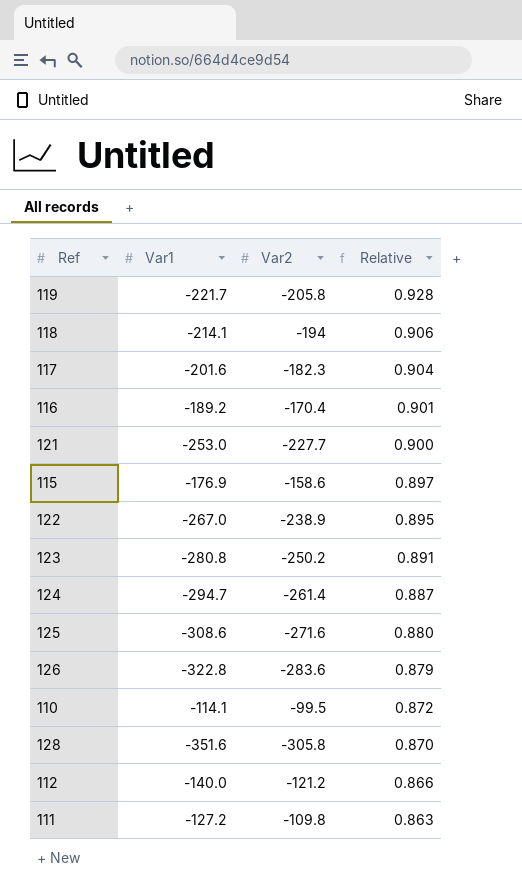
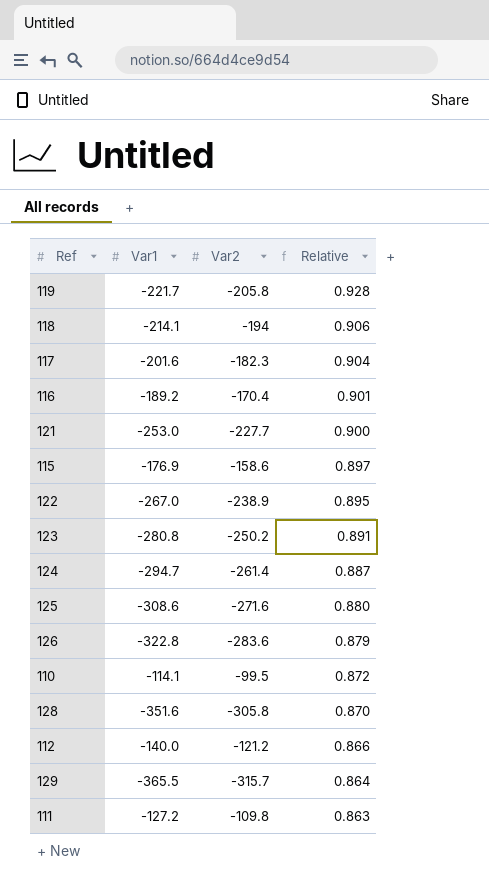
row 129: none -> -365.5 | -315.7 | 0.864

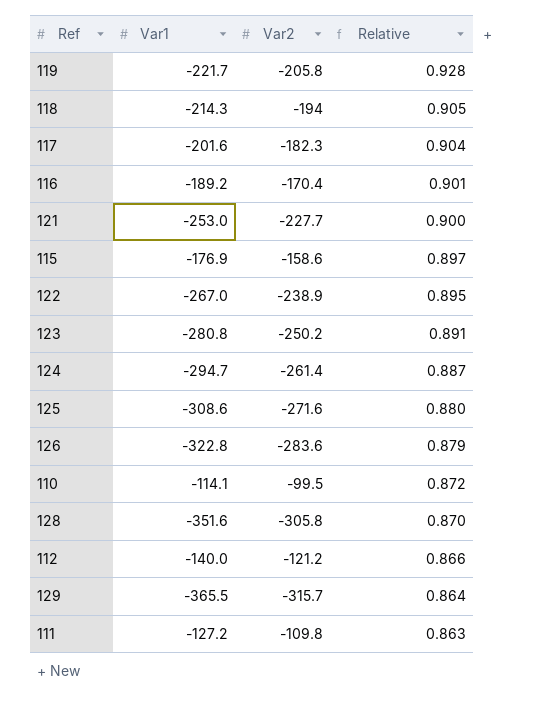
118 | Var1: -214.1 -> -214.3
118 | Relative: 0.906 -> 0.905

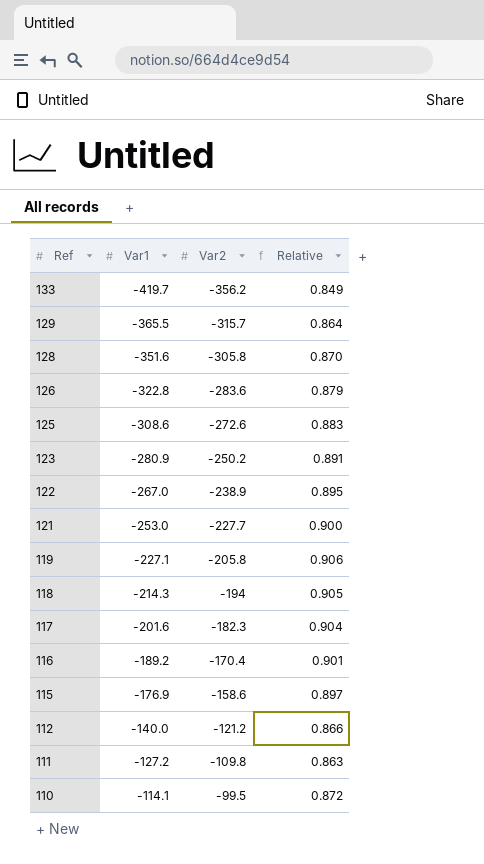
row order: Relative descending -> Ref descending
row 124: -294.7 | -261.4 | 0.887 -> none
row 133: none -> -419.7 | -356.2 | 0.849
125 | Var2: -271.6 -> -272.6
125 | Relative: 0.880 -> 0.883
123 | Var1: -280.8 -> -280.9
119 | Var1: -221.7 -> -227.1
119 | Relative: 0.928 -> 0.906

